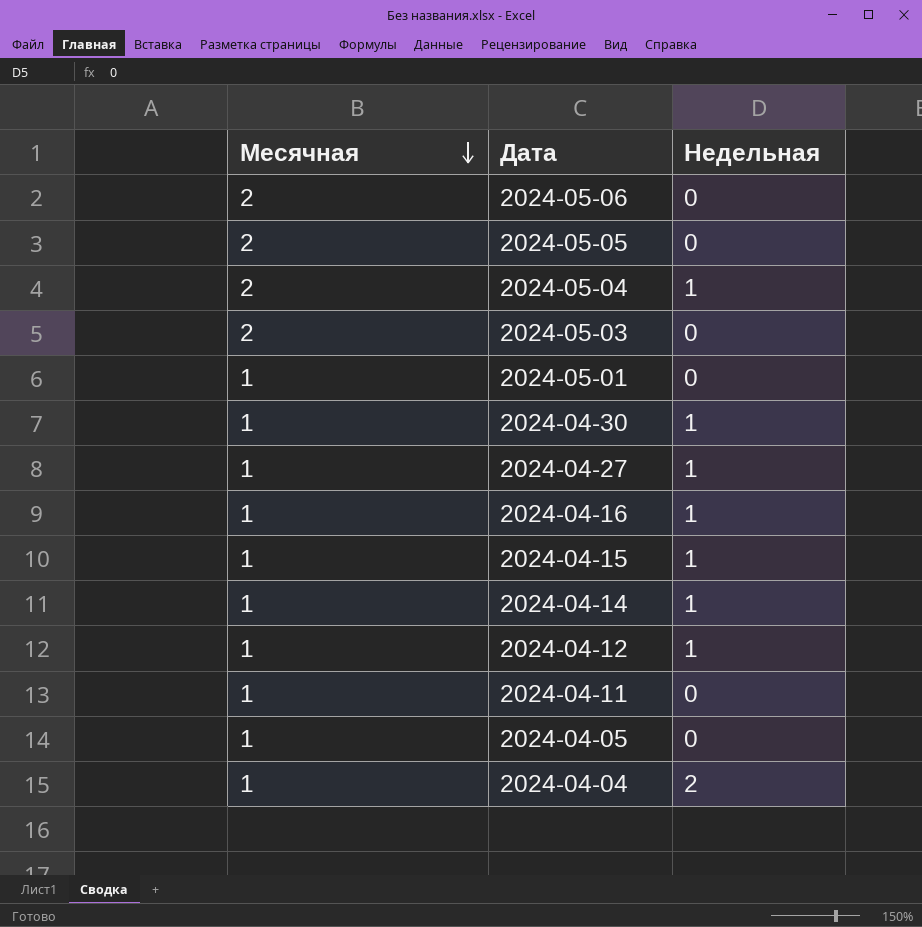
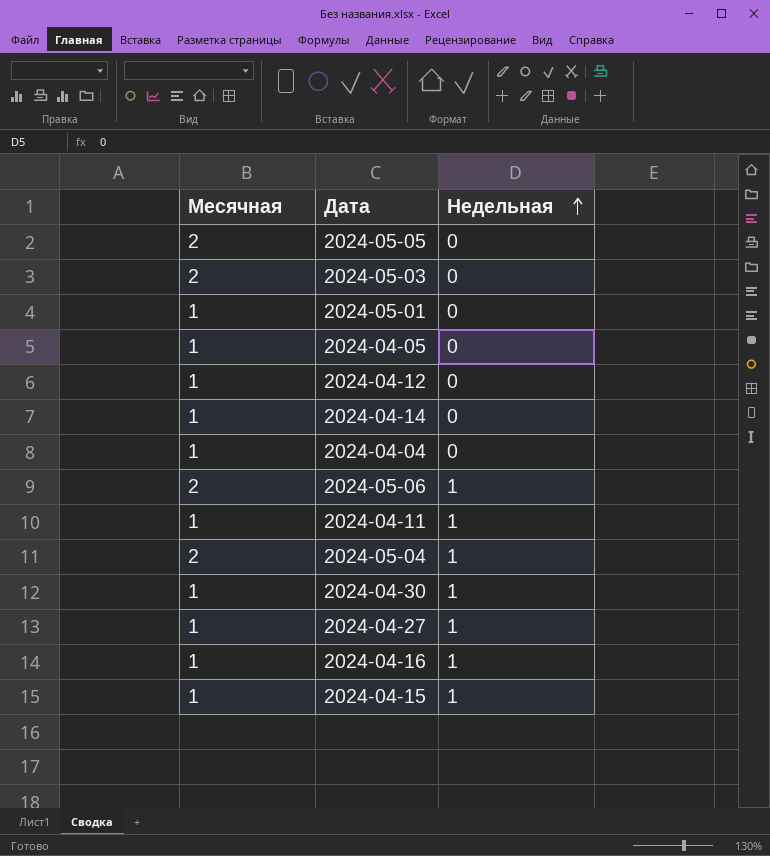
row order: Месячная descending -> Недельная ascending
2024-04-12 | Недельная: 1 -> 0
2024-04-14 | Недельная: 1 -> 0
2024-04-04 | Недельная: 2 -> 0
2024-05-06 | Недельная: 0 -> 1
2024-04-11 | Недельная: 0 -> 1

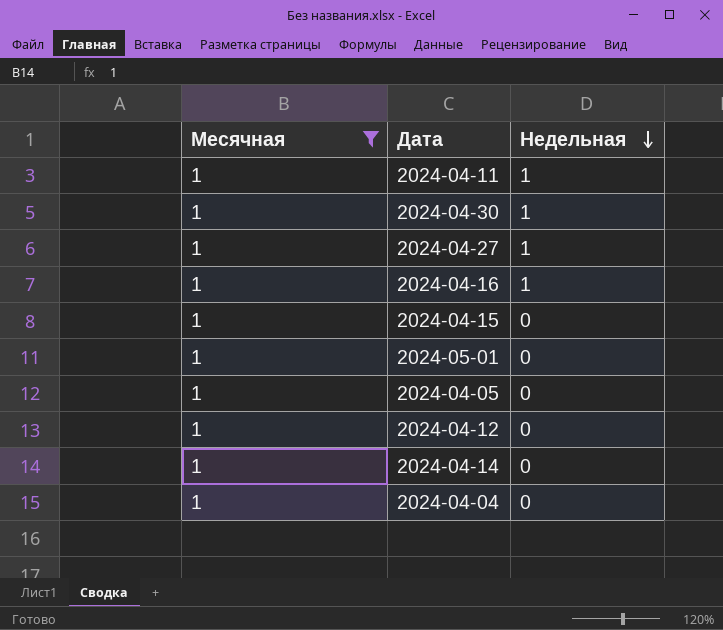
filter: none -> Месячная = 1
row order: Недельная ascending -> Недельная descending
2024-04-15 | Недельная: 1 -> 0

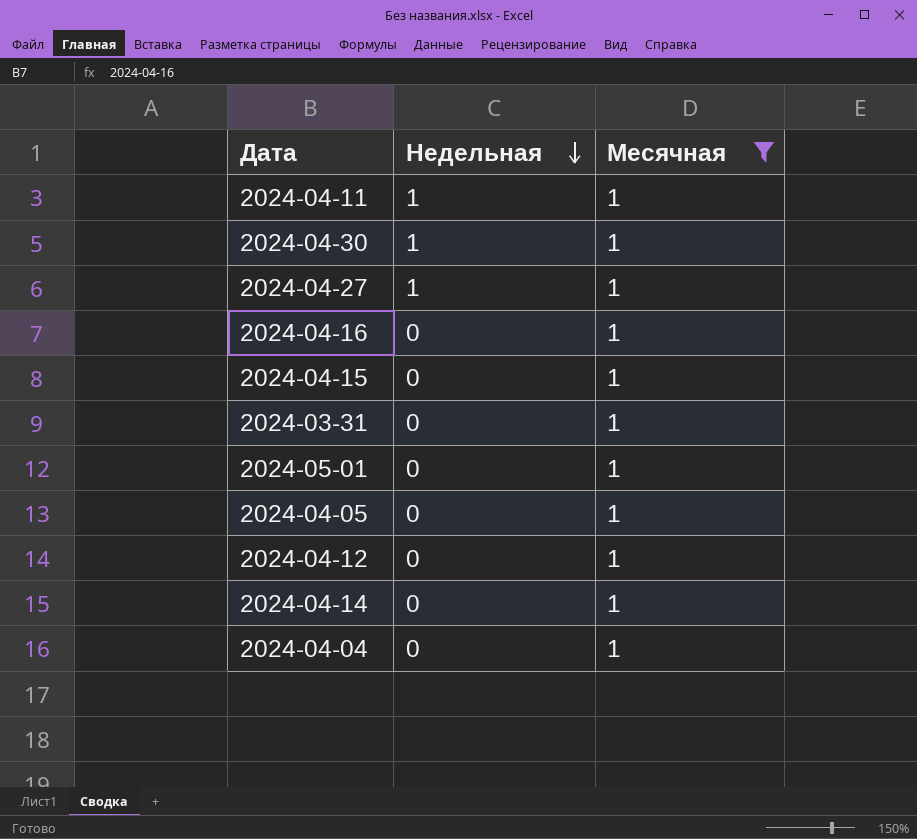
column Месячная | position: 1 -> 3
2024-04-16 | Недельная: 1 -> 0
row 2024-03-31: none -> 0 | 1

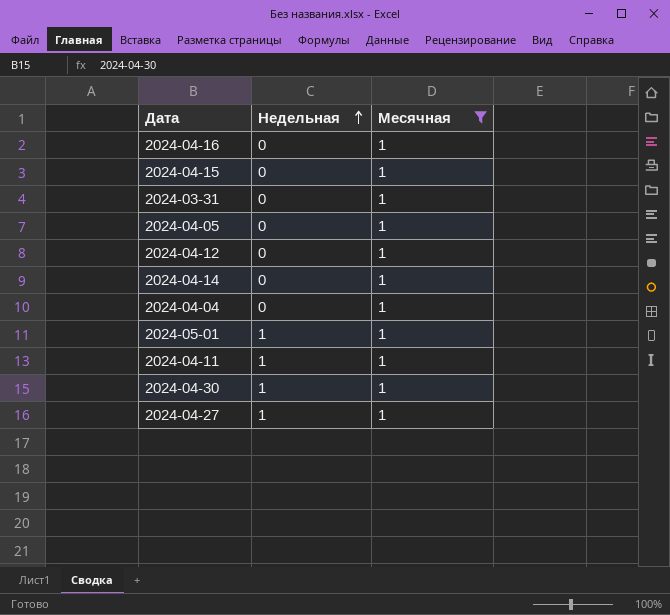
row order: Недельная descending -> Недельная ascending
2024-05-01 | Недельная: 0 -> 1

